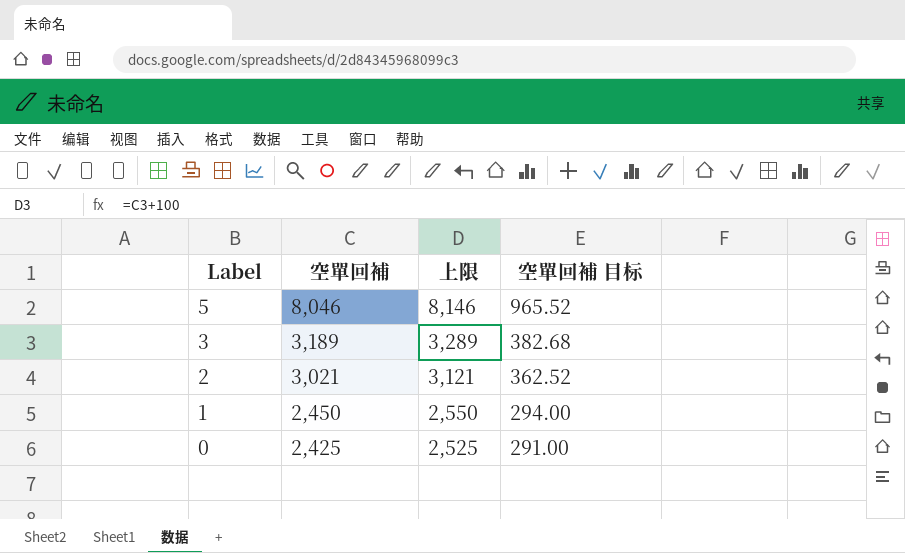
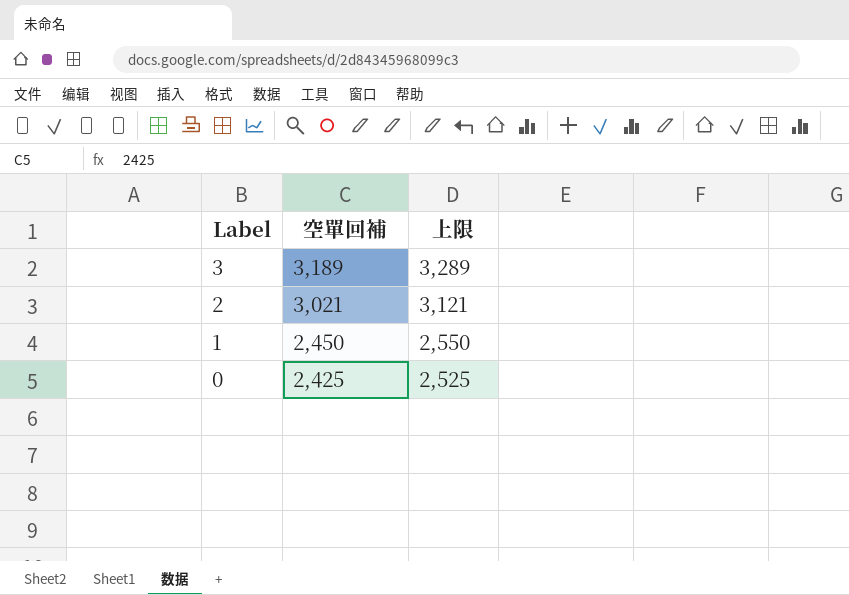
column 空單回補 目标 | formula: [空單回補] * 0.12 -> none
row 5: 8,046 | 8,146 | 965.52 -> none

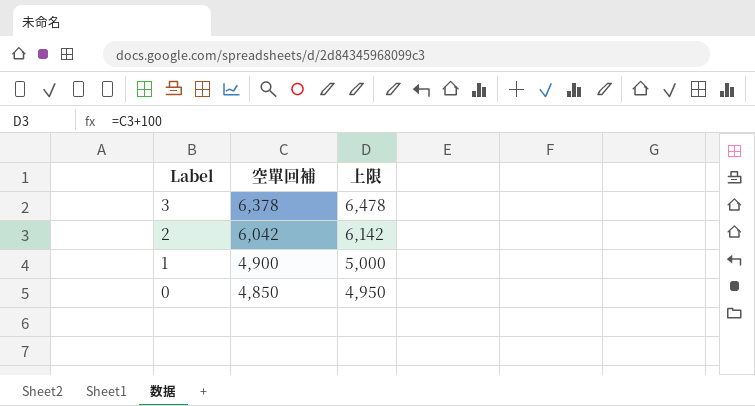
3 | 空單回補: 3,189 -> 6,378
3 | 上限: 3,289 -> 6,478
2 | 空單回補: 3,021 -> 6,042
2 | 上限: 3,121 -> 6,142
1 | 空單回補: 2,450 -> 4,900
1 | 上限: 2,550 -> 5,000
0 | 空單回補: 2,425 -> 4,850
0 | 上限: 2,525 -> 4,950

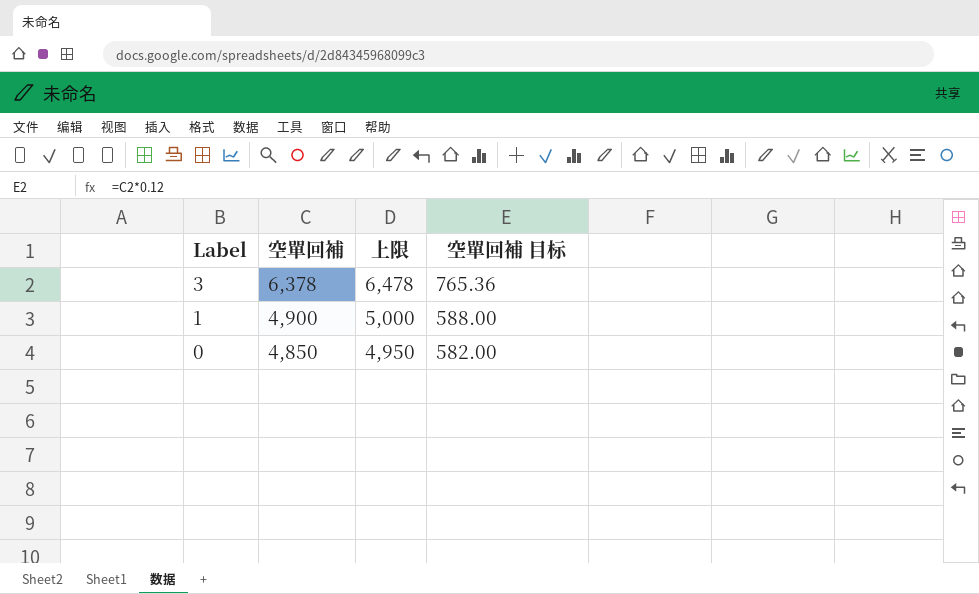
column 空單回補 目标 | formula: none -> [空單回補] * 0.12
row 2: 6,042 | 6,142 -> none

